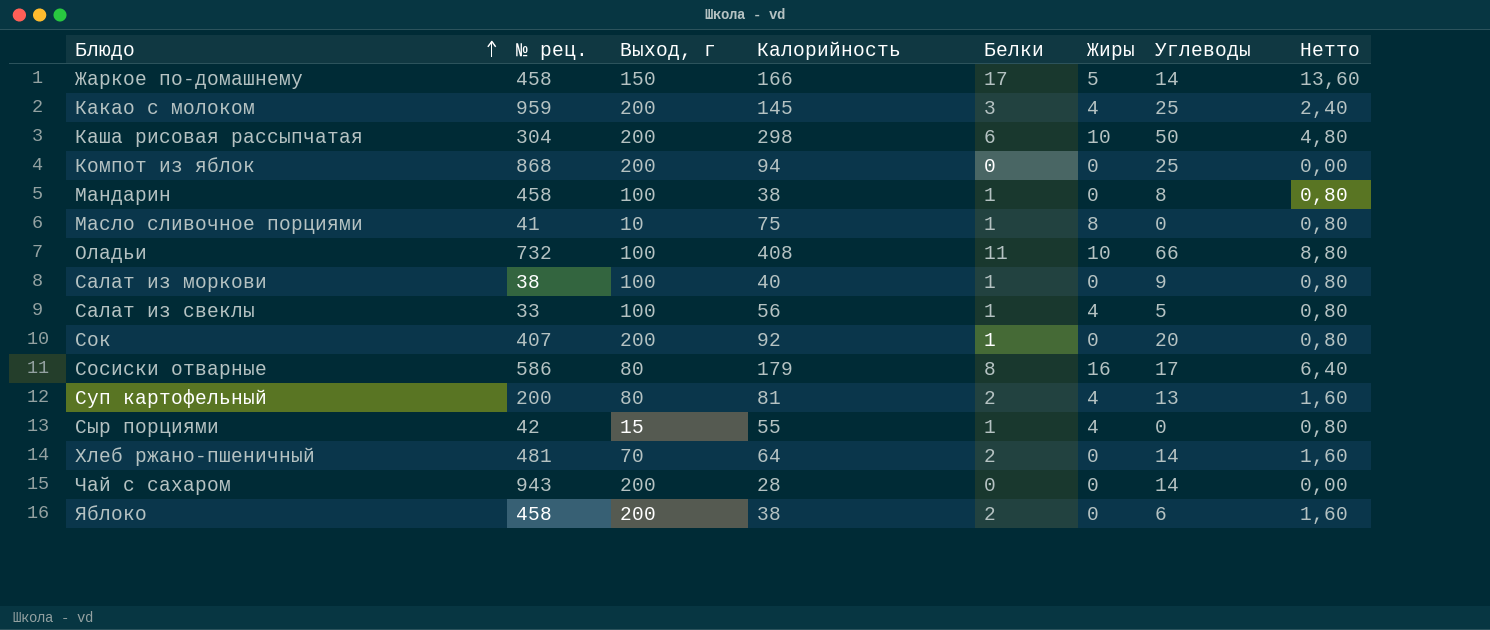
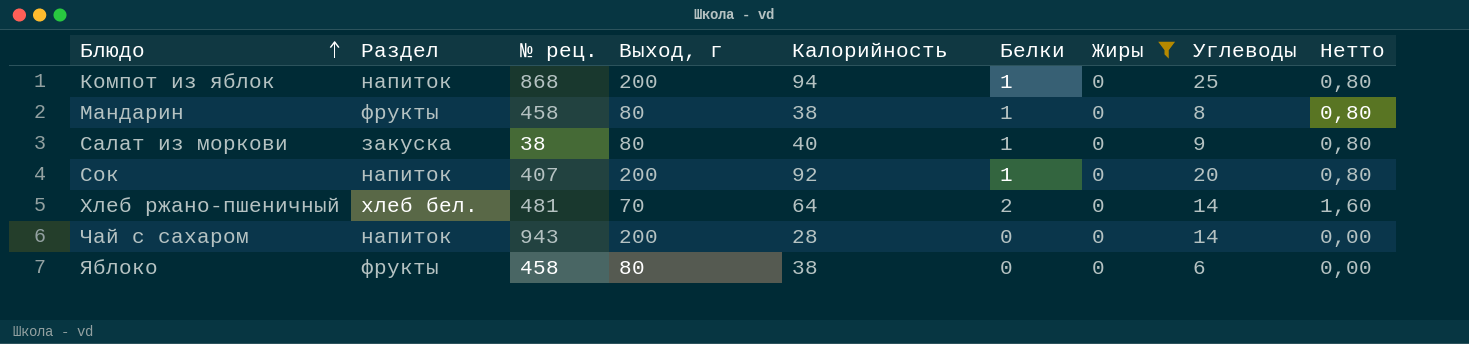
filter: none -> Жиры = 0
column Раздел | position: none -> 2
Компот из яблок | Белки: 0 -> 1
Компот из яблок | Нетто: 0,00 -> 0,80
Мандарин | Выход, г: 100 -> 80
Салат из моркови | Выход, г: 100 -> 80
Яблоко | Выход, г: 200 -> 80
Яблоко | Белки: 2 -> 0
Яблоко | Нетто: 1,60 -> 0,00

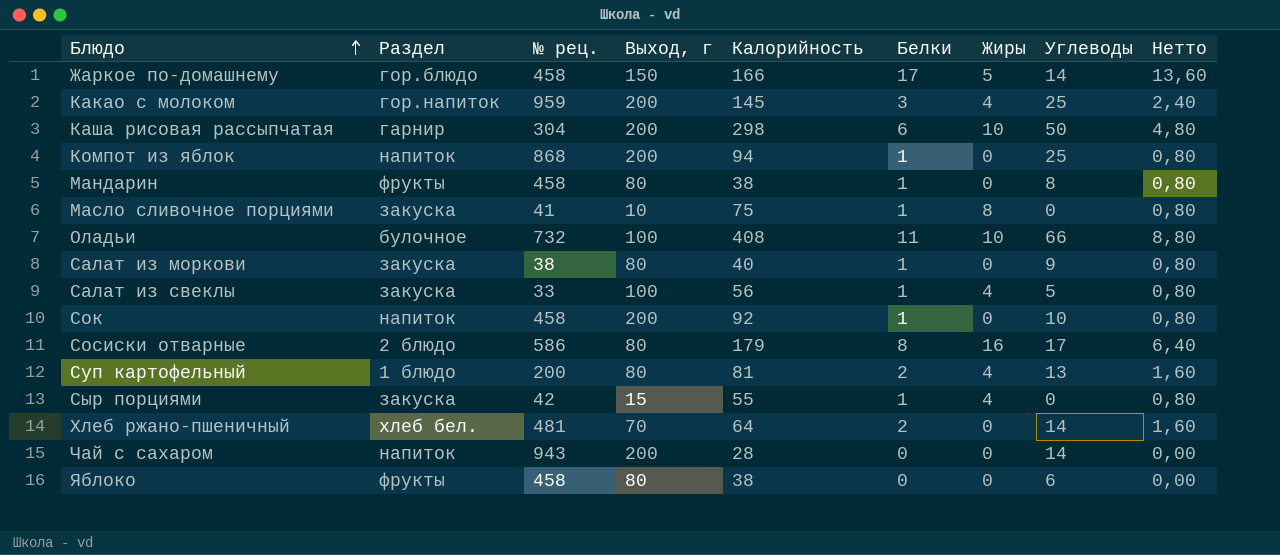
filter: Жиры = 0 -> none
Сок | № рец.: 407 -> 458
Сок | Углеводы: 20 -> 10

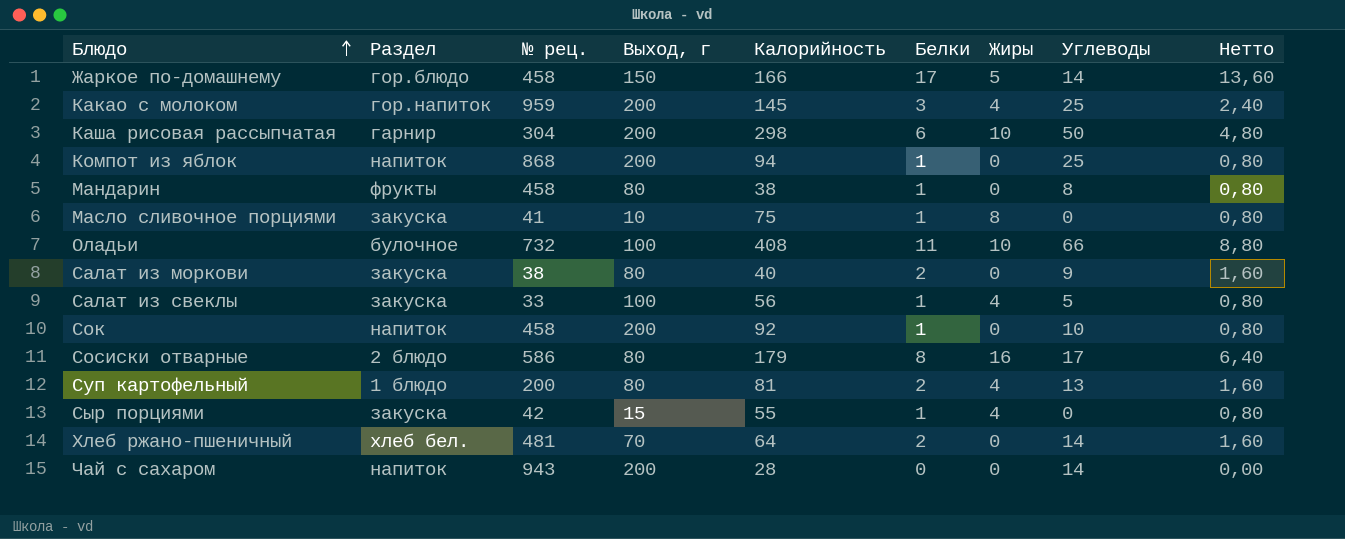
row Яблоко: фрукты | 458 | 80 | 38 | 0 | 0 | 6 | 0,00 -> none
Салат из моркови | Белки: 1 -> 2
Салат из моркови | Нетто: 0,80 -> 1,60

